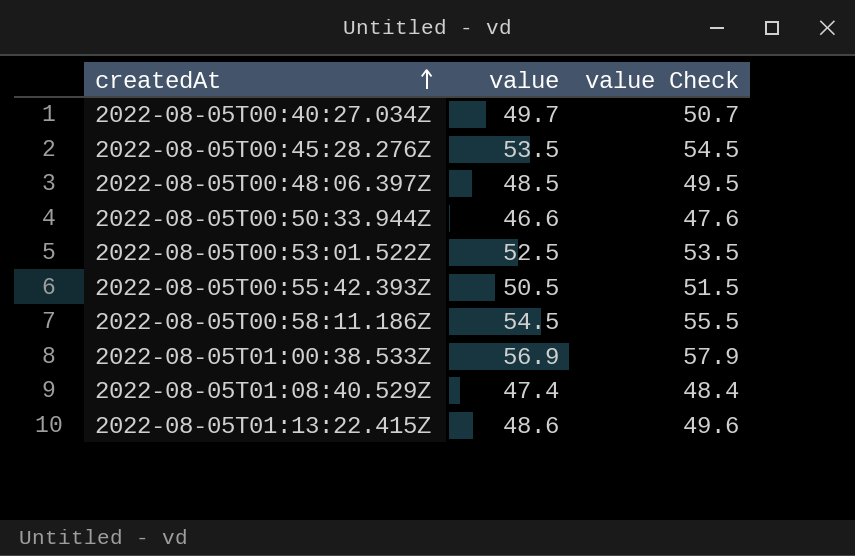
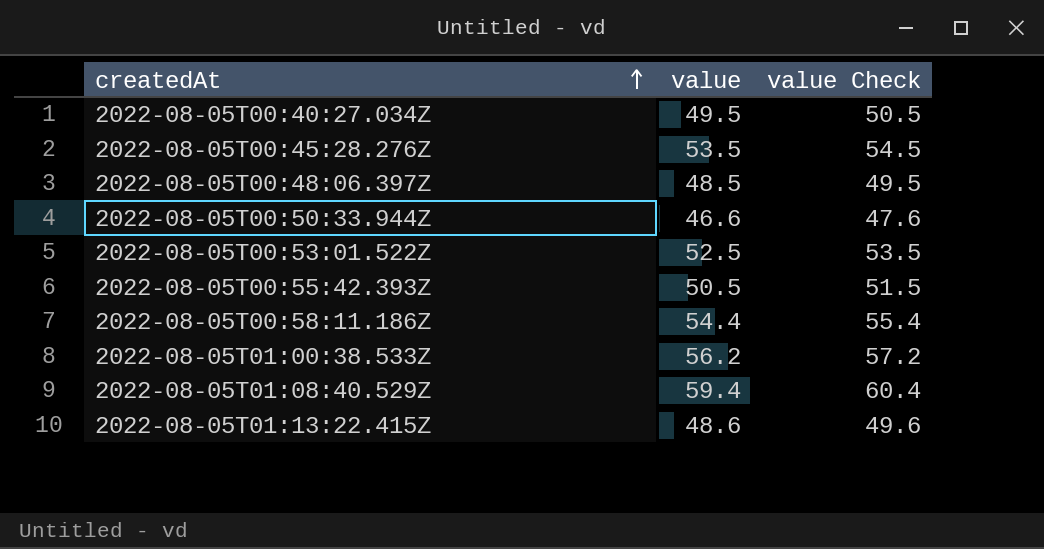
2022-08-05T00:40:27.034Z | value: 49.7 -> 49.5
2022-08-05T00:40:27.034Z | value Check: 50.7 -> 50.5
2022-08-05T00:58:11.186Z | value: 54.5 -> 54.4
2022-08-05T00:58:11.186Z | value Check: 55.5 -> 55.4
2022-08-05T01:00:38.533Z | value: 56.9 -> 56.2
2022-08-05T01:00:38.533Z | value Check: 57.9 -> 57.2
2022-08-05T01:08:40.529Z | value: 47.4 -> 59.4
2022-08-05T01:08:40.529Z | value Check: 48.4 -> 60.4

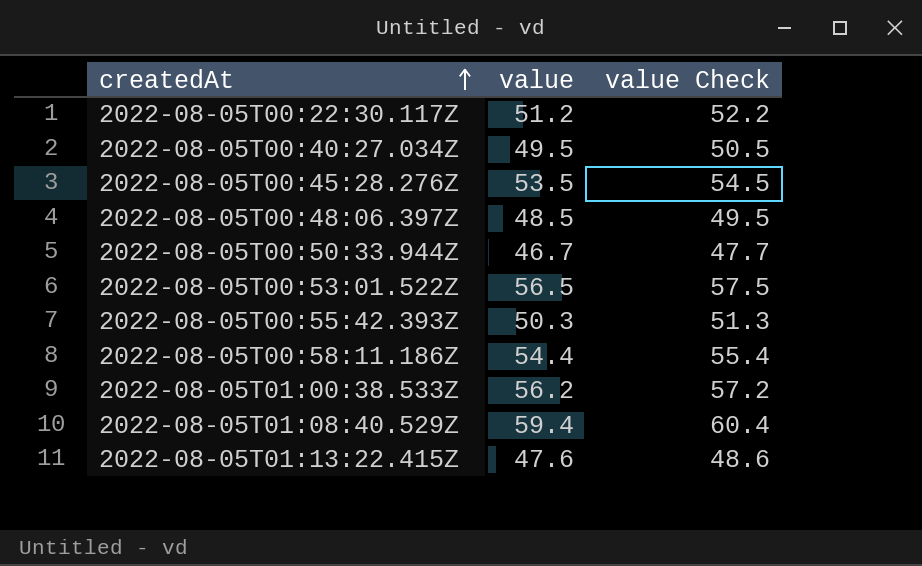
row 2022-08-05T00:22:30.117Z: none -> 51.2 | 52.2
2022-08-05T00:50:33.944Z | value: 46.6 -> 46.7
2022-08-05T00:50:33.944Z | value Check: 47.6 -> 47.7
2022-08-05T00:53:01.522Z | value: 52.5 -> 56.5
2022-08-05T00:53:01.522Z | value Check: 53.5 -> 57.5
2022-08-05T00:55:42.393Z | value: 50.5 -> 50.3
2022-08-05T00:55:42.393Z | value Check: 51.5 -> 51.3
2022-08-05T01:13:22.415Z | value: 48.6 -> 47.6
2022-08-05T01:13:22.415Z | value Check: 49.6 -> 48.6

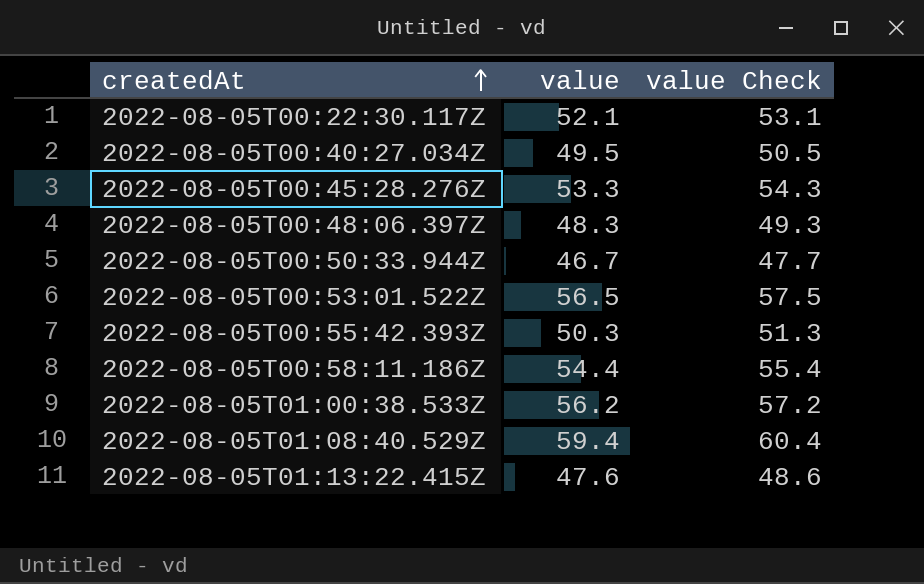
2022-08-05T00:22:30.117Z | value: 51.2 -> 52.1
2022-08-05T00:22:30.117Z | value Check: 52.2 -> 53.1
2022-08-05T00:45:28.276Z | value: 53.5 -> 53.3
2022-08-05T00:45:28.276Z | value Check: 54.5 -> 54.3
2022-08-05T00:48:06.397Z | value: 48.5 -> 48.3
2022-08-05T00:48:06.397Z | value Check: 49.5 -> 49.3

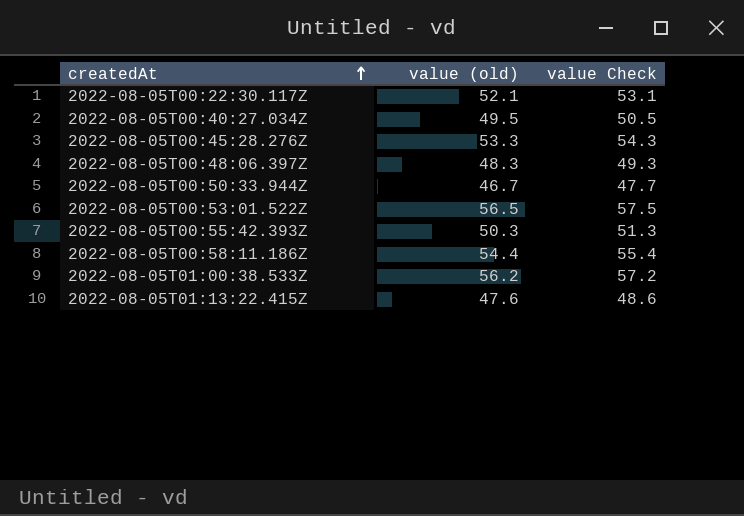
column name: value -> value (old)
row 2022-08-05T01:08:40.529Z: 59.4 | 60.4 -> none

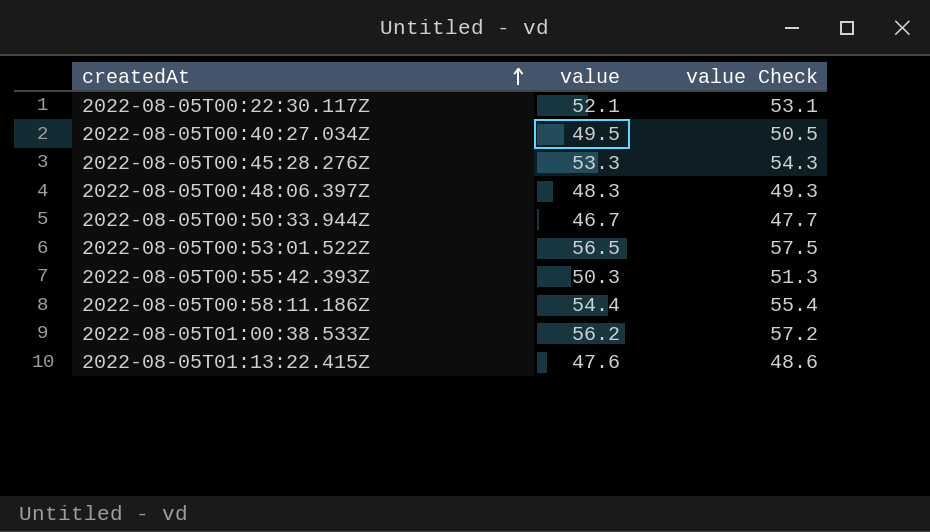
column name: value (old) -> value

